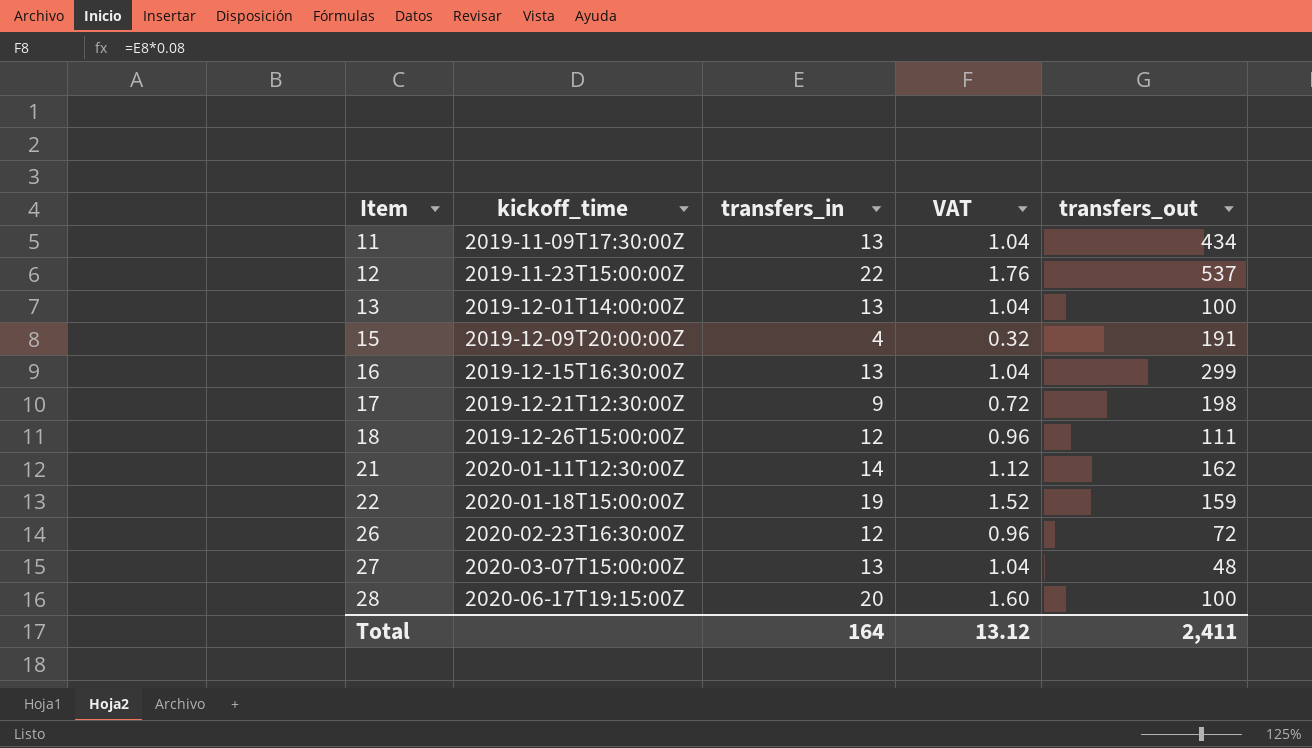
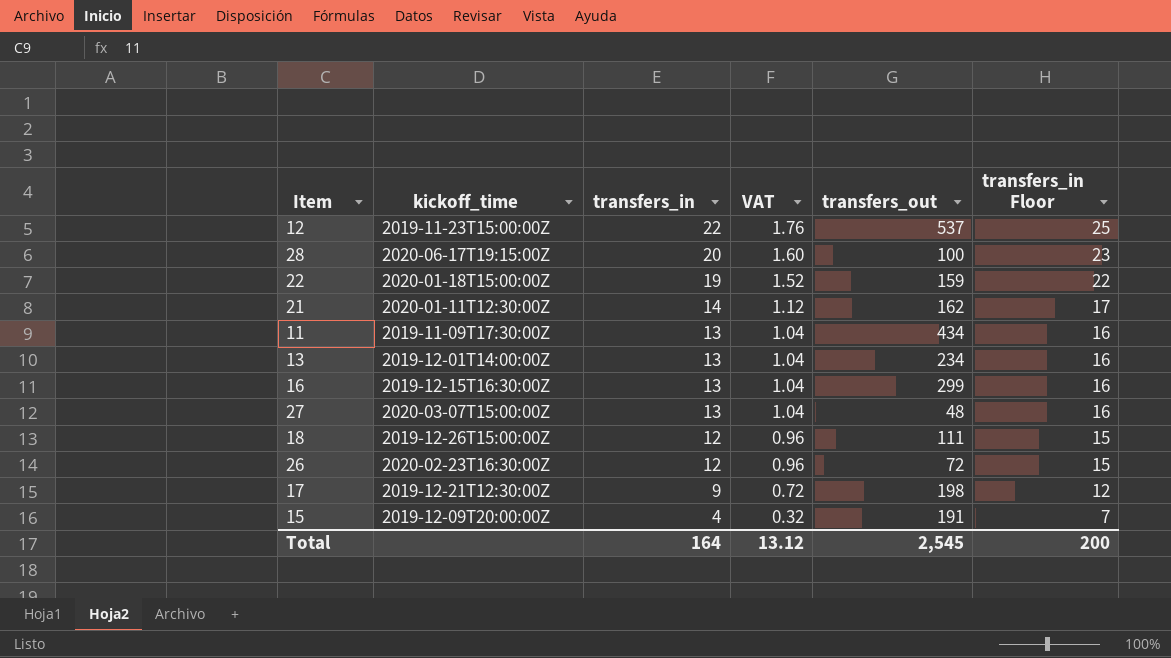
row order: Item ascending -> transfers_in descending
column transfers_in Floor | formula: none -> [transfers_in] + 3
13 | transfers_out: 100 -> 234
Total | transfers_out: 2,411 -> 2,545

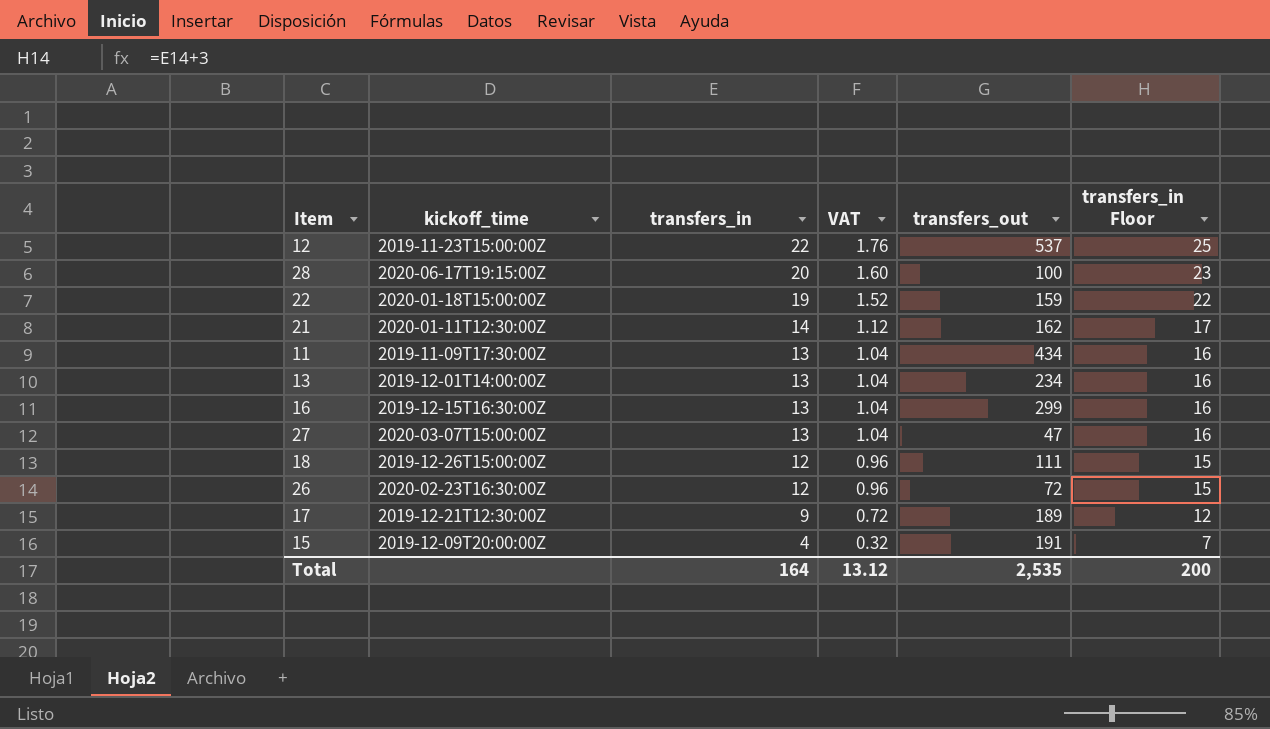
27 | transfers_out: 48 -> 47
17 | transfers_out: 198 -> 189
Total | transfers_out: 2,545 -> 2,535

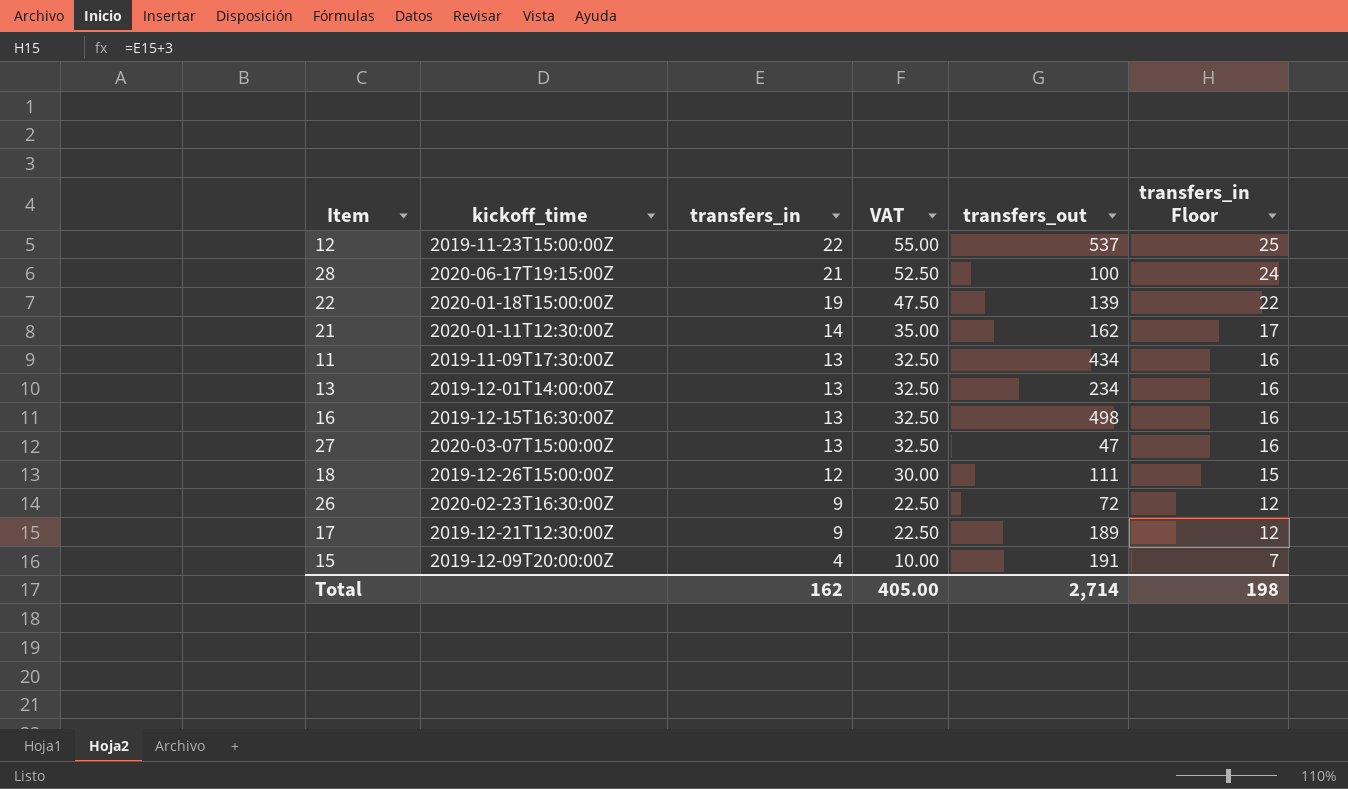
column VAT | formula: [transfers_in] * 0.08 -> [transfers_in] * 2.5
28 | transfers_in: 20 -> 21
28 | transfers_in Floor: 23 -> 24
22 | transfers_out: 159 -> 139
16 | transfers_out: 299 -> 498
26 | transfers_in: 12 -> 9
26 | transfers_in Floor: 15 -> 12
Total | transfers_in: 164 -> 162
Total | VAT: 13.12 -> 405.00
Total | transfers_out: 2,535 -> 2,714
Total | transfers_in Floor: 200 -> 198

